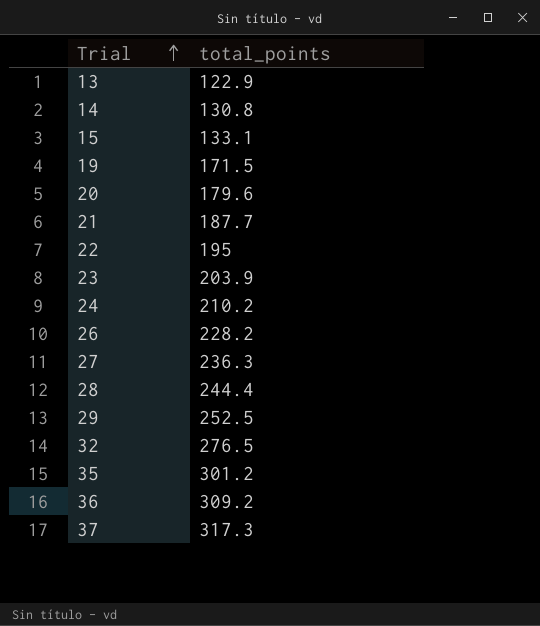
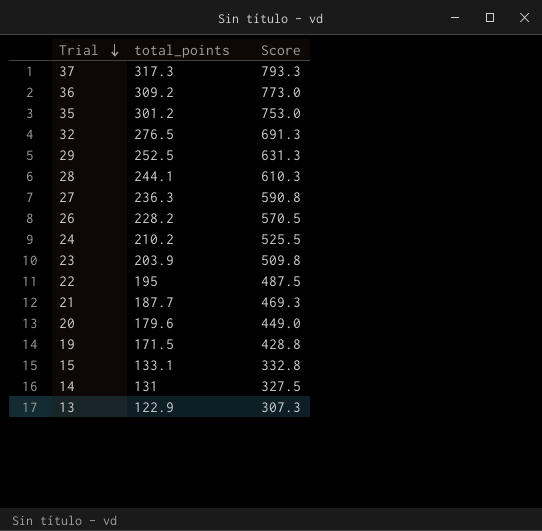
row order: Trial ascending -> Trial descending
column Score | formula: none -> [total_points] * 2.5
28 | total_points: 244.4 -> 244.1
14 | total_points: 130.8 -> 131

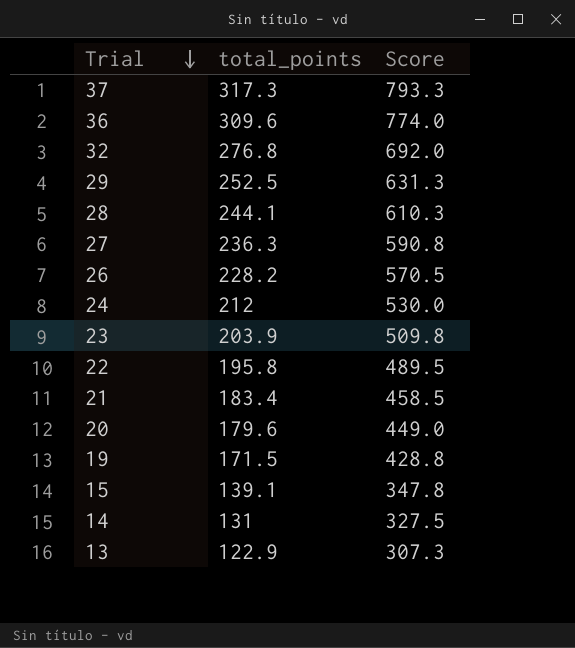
row 35: 301.2 | 753.0 -> none
36 | total_points: 309.2 -> 309.6
36 | Score: 773.0 -> 774.0
32 | total_points: 276.5 -> 276.8
32 | Score: 691.3 -> 692.0
24 | total_points: 210.2 -> 212
24 | Score: 525.5 -> 530.0
22 | total_points: 195 -> 195.8
22 | Score: 487.5 -> 489.5
21 | total_points: 187.7 -> 183.4
21 | Score: 469.3 -> 458.5
15 | total_points: 133.1 -> 139.1
15 | Score: 332.8 -> 347.8

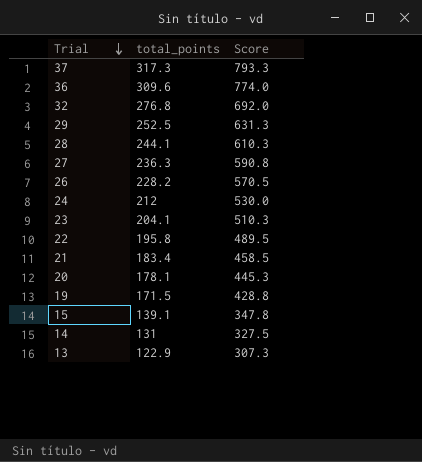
23 | total_points: 203.9 -> 204.1
23 | Score: 509.8 -> 510.3
20 | total_points: 179.6 -> 178.1
20 | Score: 449.0 -> 445.3

